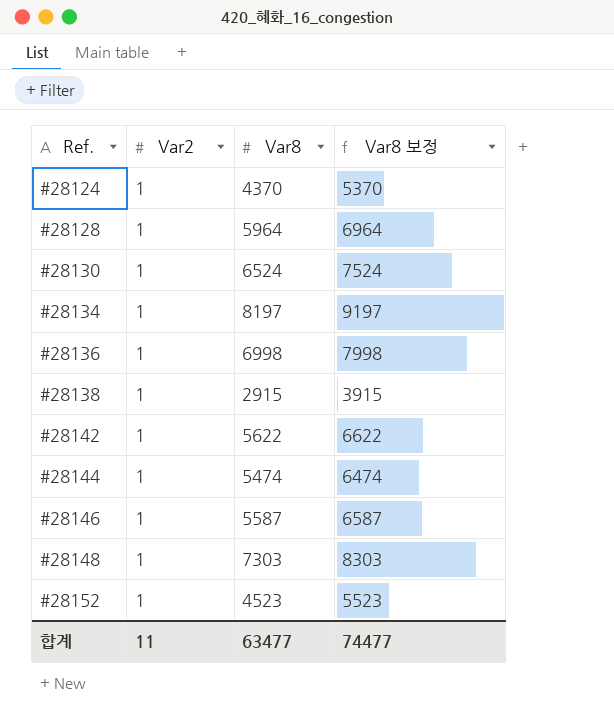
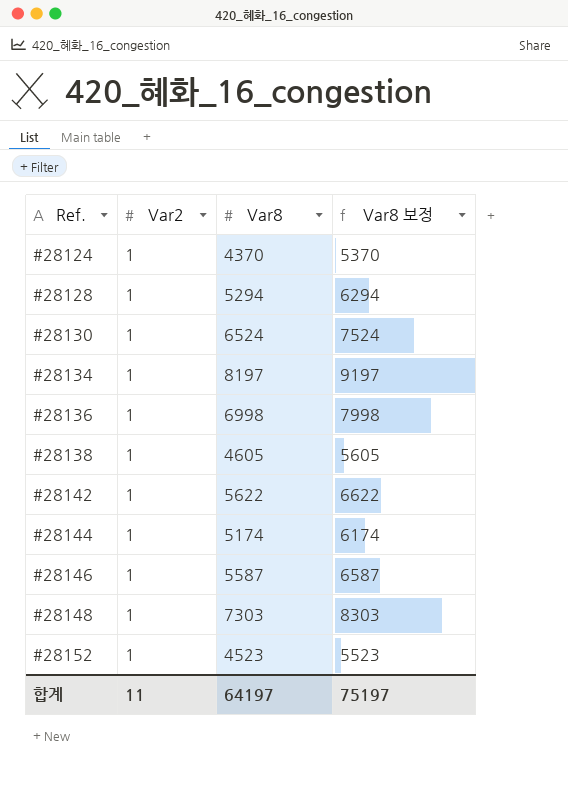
#28128 | Var8: 5964 -> 5294
#28128 | Var8 보정: 6964 -> 6294
#28138 | Var8: 2915 -> 4605
#28138 | Var8 보정: 3915 -> 5605
#28144 | Var8: 5474 -> 5174
#28144 | Var8 보정: 6474 -> 6174
합계 | Var8: 63477 -> 64197
합계 | Var8 보정: 74477 -> 75197

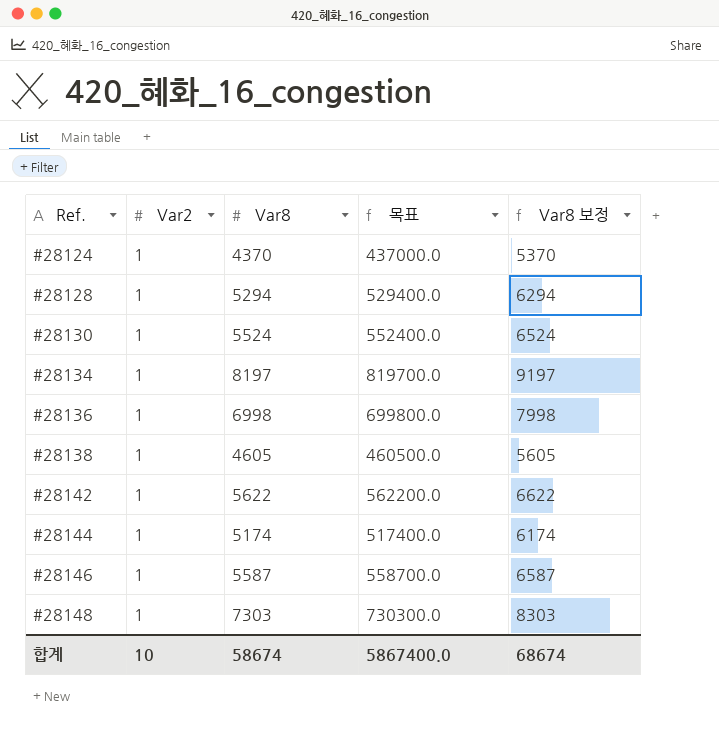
column 목표 | formula: none -> [Var8] * 100
row #28152: 1 | 4523 | 5523 -> none
#28130 | Var8: 6524 -> 5524
#28130 | Var8 보정: 7524 -> 6524
합계 | Var2: 11 -> 10
합계 | Var8: 64197 -> 58674
합계 | Var8 보정: 75197 -> 68674

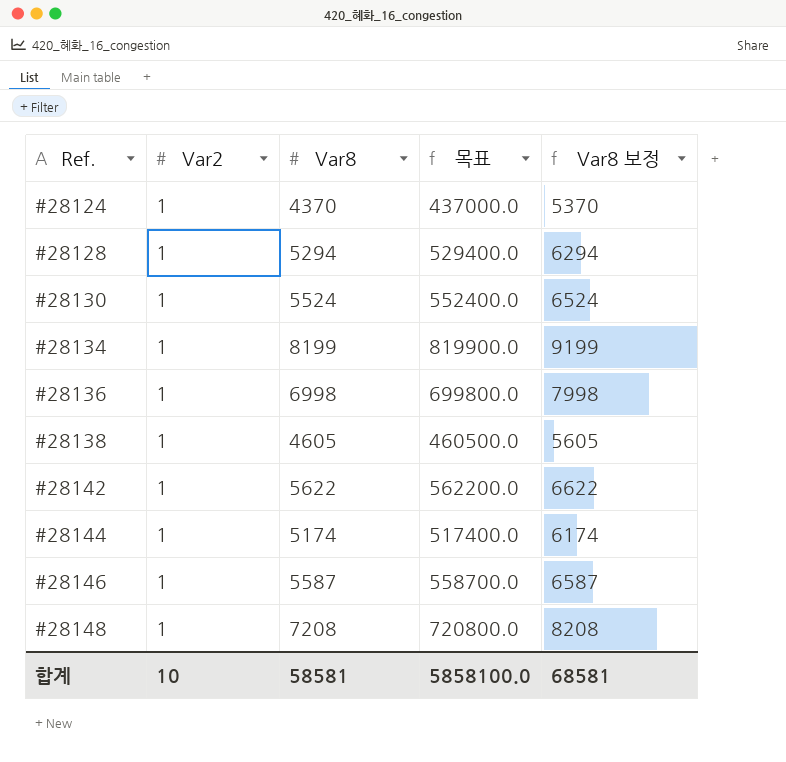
#28134 | Var8: 8197 -> 8199
#28134 | 목표: 819700.0 -> 819900.0
#28134 | Var8 보정: 9197 -> 9199
#28148 | Var8: 7303 -> 7208
#28148 | 목표: 730300.0 -> 720800.0
#28148 | Var8 보정: 8303 -> 8208
합계 | Var8: 58674 -> 58581
합계 | 목표: 5867400.0 -> 5858100.0
합계 | Var8 보정: 68674 -> 68581

